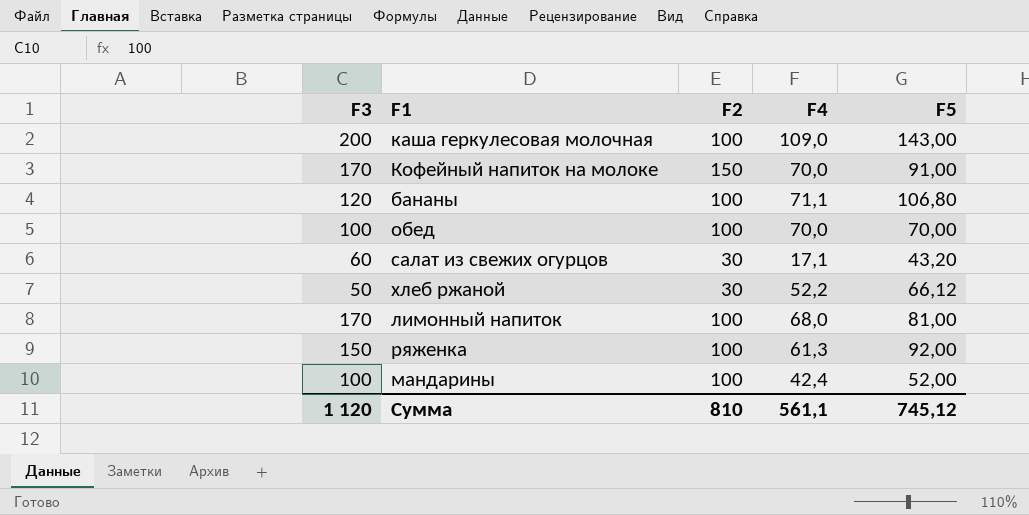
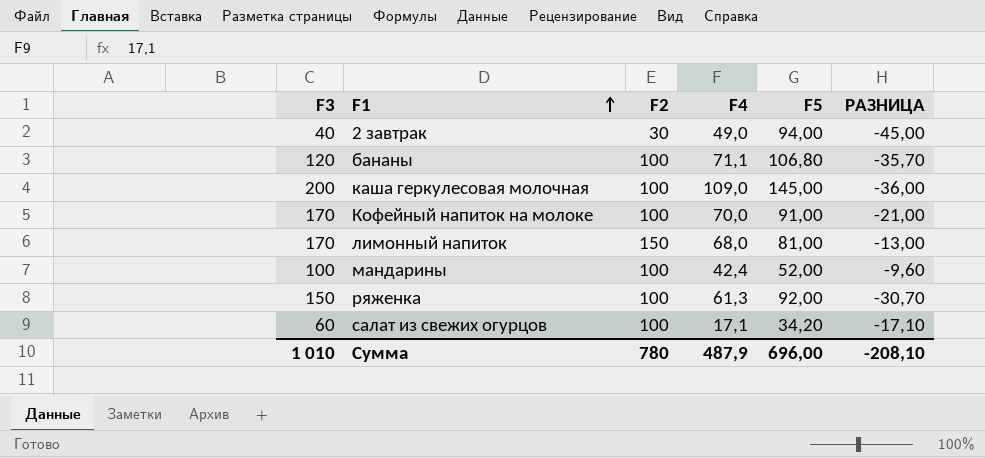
row order: none -> F1 ascending
column РАЗНИЦА | formula: none -> [F4] - [F5]
row обед: 100 | 100 | 70,0 | 70,00 -> none
row хлеб ржаной: 50 | 30 | 52,2 | 66,12 -> none
row 2 завтрак: none -> 40 | 30 | 49,0 | 94,00 | -45,00
каша геркулесовая молочная | F5: 143,00 -> 145,00
Кофейный напиток на молоке | F2: 150 -> 100
лимонный напиток | F2: 100 -> 150
салат из свежих огурцов | F2: 30 -> 100
салат из свежих огурцов | F5: 43,20 -> 34,20
Сумма | F3: 1 120 -> 1 010
Сумма | F2: 810 -> 780
Сумма | F4: 561,1 -> 487,9
Сумма | F5: 745,12 -> 696,00

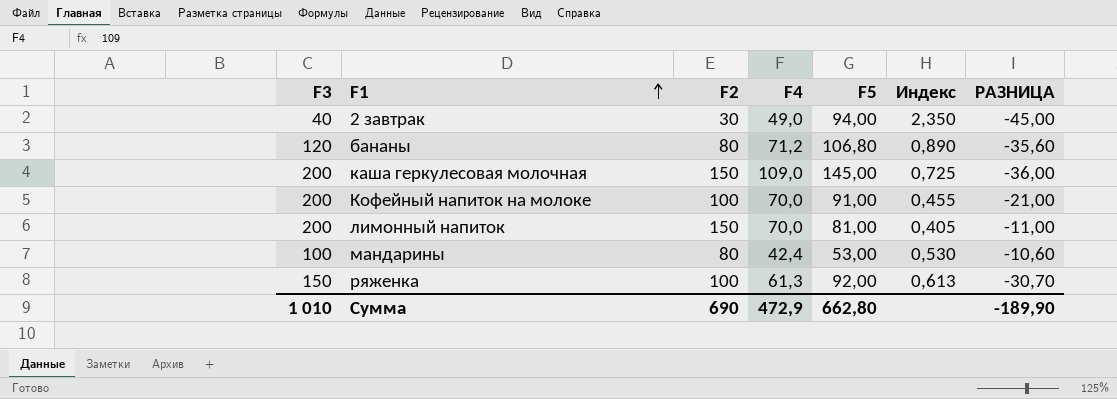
column Индекс | formula: none -> [F5] / [F3]
row салат из свежих огурцов: 60 | 100 | 17,1 | 34,20 | -17,10 -> none
бананы | F2: 100 -> 80
бананы | F4: 71,1 -> 71,2
бананы | РАЗНИЦА: -35,70 -> -35,60
каша геркулесовая молочная | F2: 100 -> 150
Кофейный напиток на молоке | F3: 170 -> 200
лимонный напиток | F3: 170 -> 200
лимонный напиток | F4: 68,0 -> 70,0
лимонный напиток | РАЗНИЦА: -13,00 -> -11,00
мандарины | F2: 100 -> 80
мандарины | F5: 52,00 -> 53,00
мандарины | РАЗНИЦА: -9,60 -> -10,60
Сумма | F2: 780 -> 690
Сумма | F4: 487,9 -> 472,9
Сумма | F5: 696,00 -> 662,80
Сумма | РАЗНИЦА: -208,10 -> -189,90

